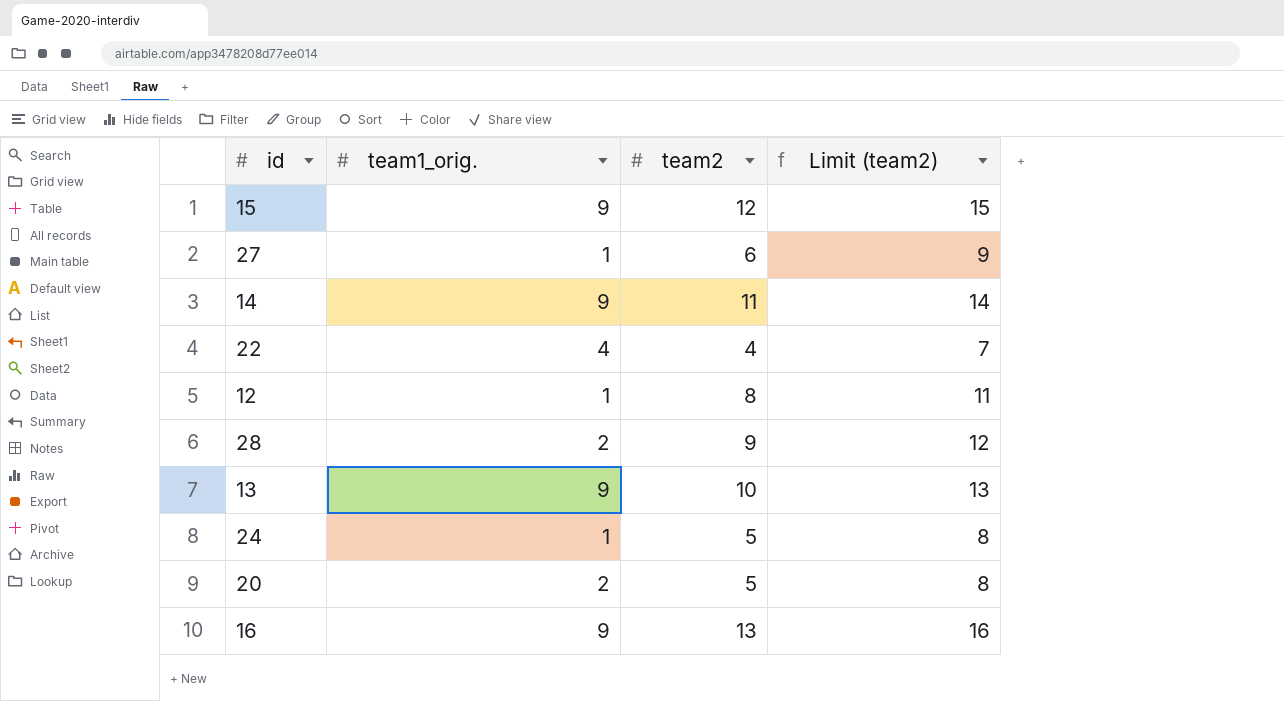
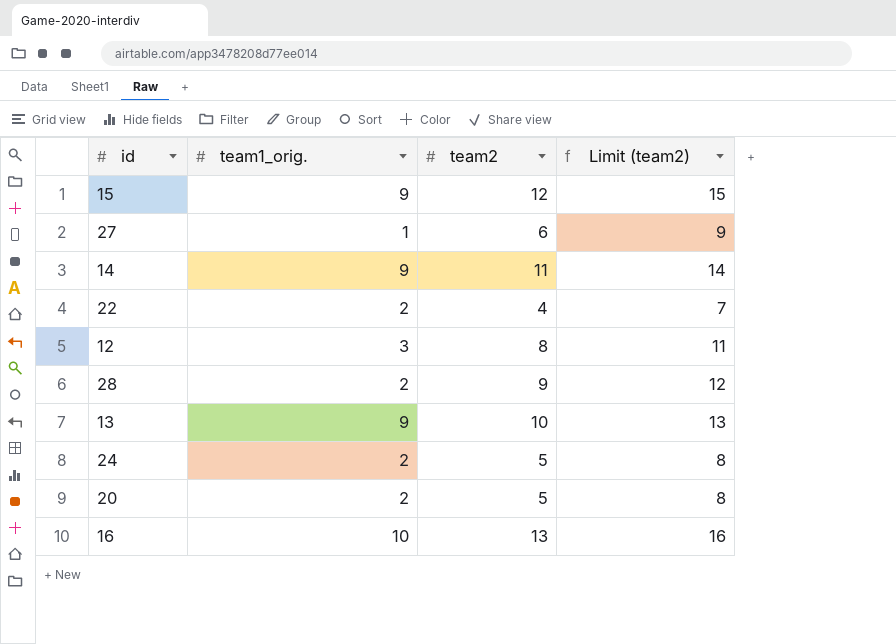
22 | team1_orig.: 4 -> 2
12 | team1_orig.: 1 -> 3
24 | team1_orig.: 1 -> 2
16 | team1_orig.: 9 -> 10

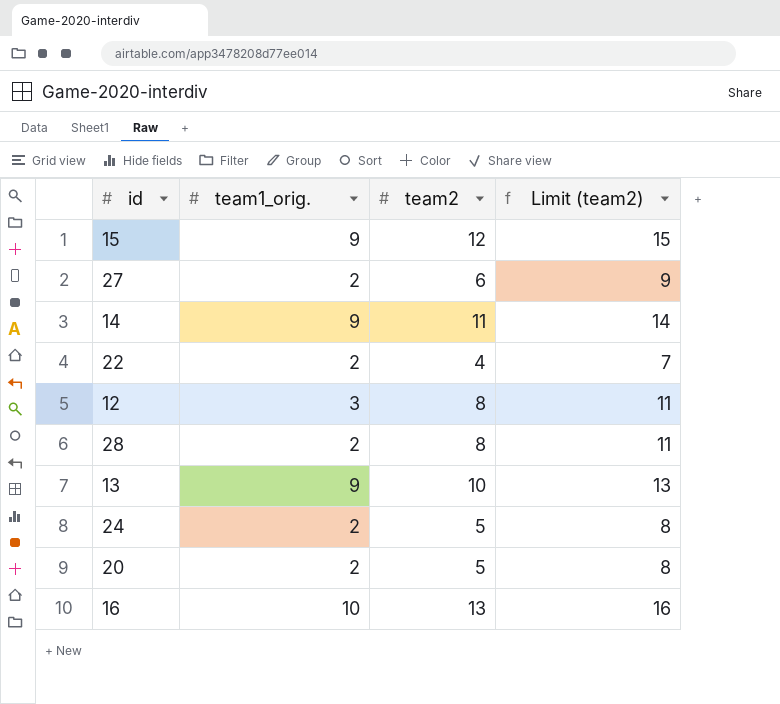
27 | team1_orig.: 1 -> 2
28 | team2: 9 -> 8
28 | Limit (team2): 12 -> 11

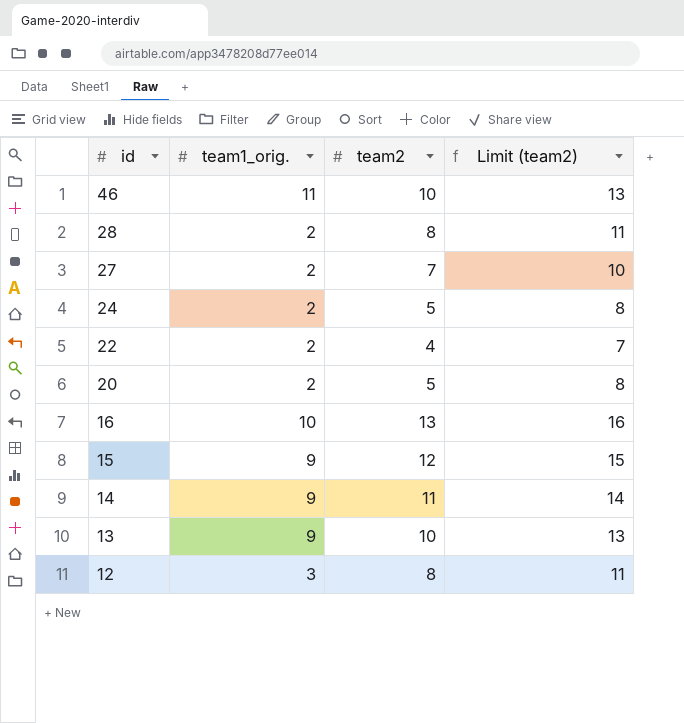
row order: none -> id descending
row 46: none -> 11 | 10 | 13
27 | team2: 6 -> 7
27 | Limit (team2): 9 -> 10

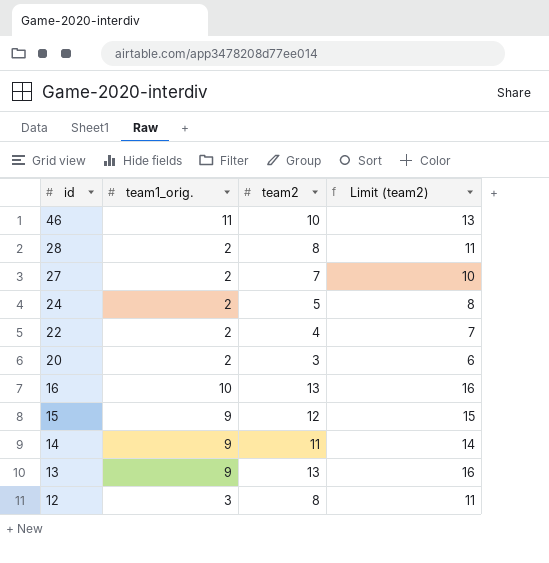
20 | team2: 5 -> 3
20 | Limit (team2): 8 -> 6
13 | team2: 10 -> 13
13 | Limit (team2): 13 -> 16

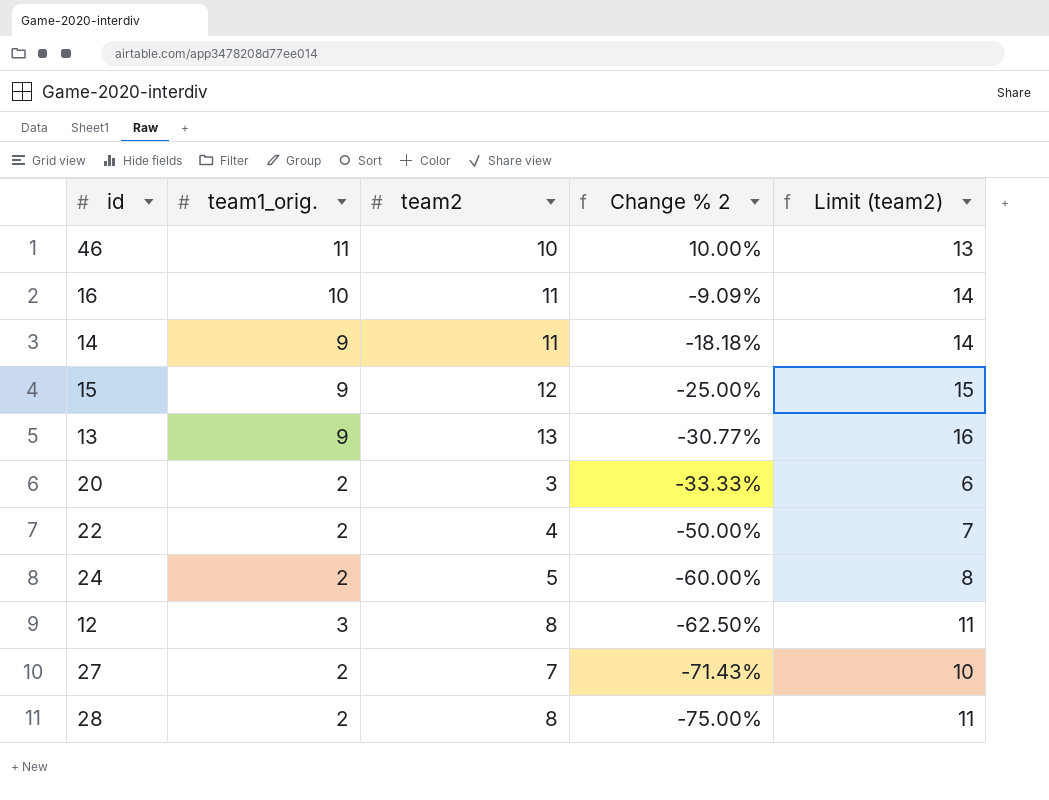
row order: id descending -> Change % 2 descending
column Change % 2 | formula: none -> ([team1_orig.] - [team2]) / [team2]
16 | team2: 13 -> 11
16 | Limit (team2): 16 -> 14

